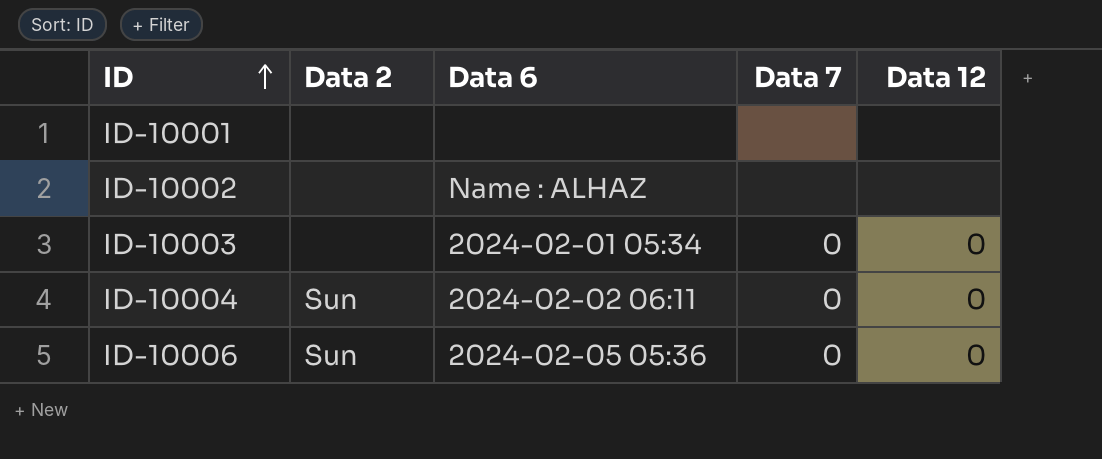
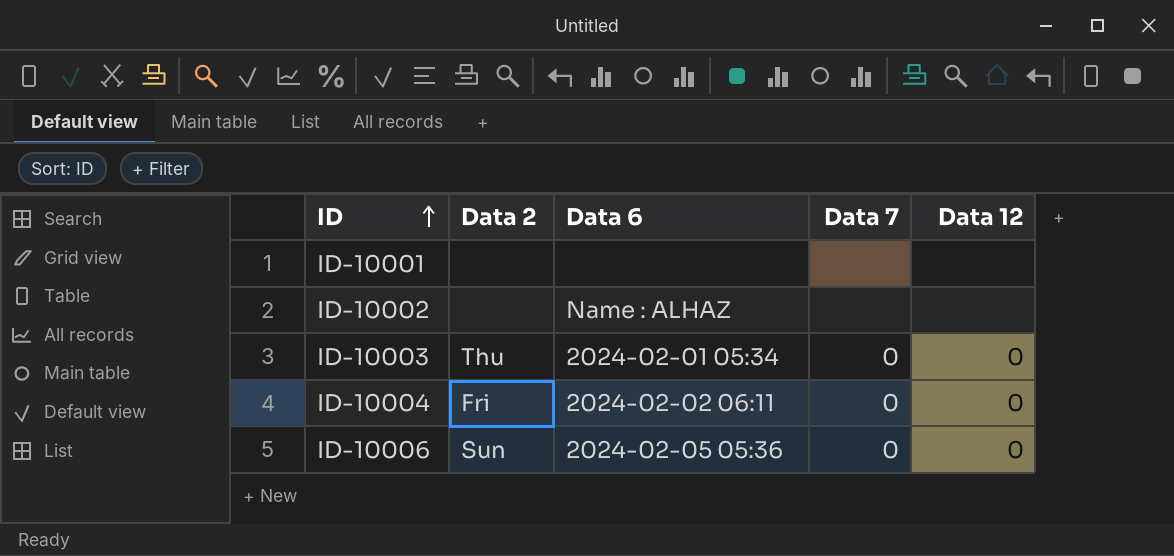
ID-10003 | Data 2: none -> Thu
ID-10004 | Data 2: Sun -> Fri

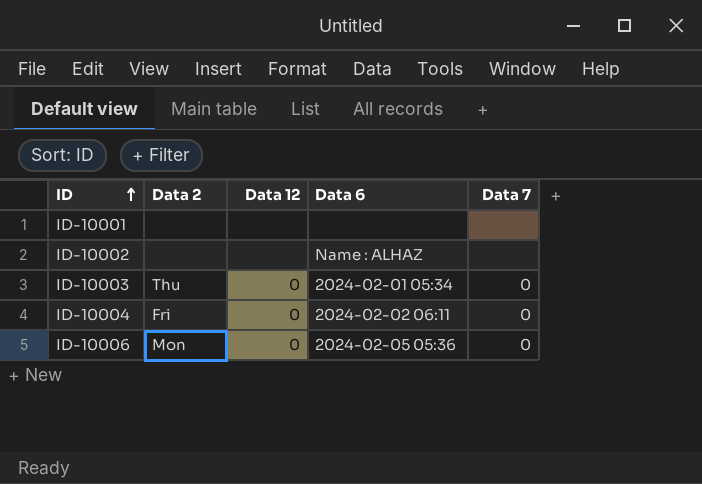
column Data 12 | position: 5 -> 3
ID-10006 | Data 2: Sun -> Mon

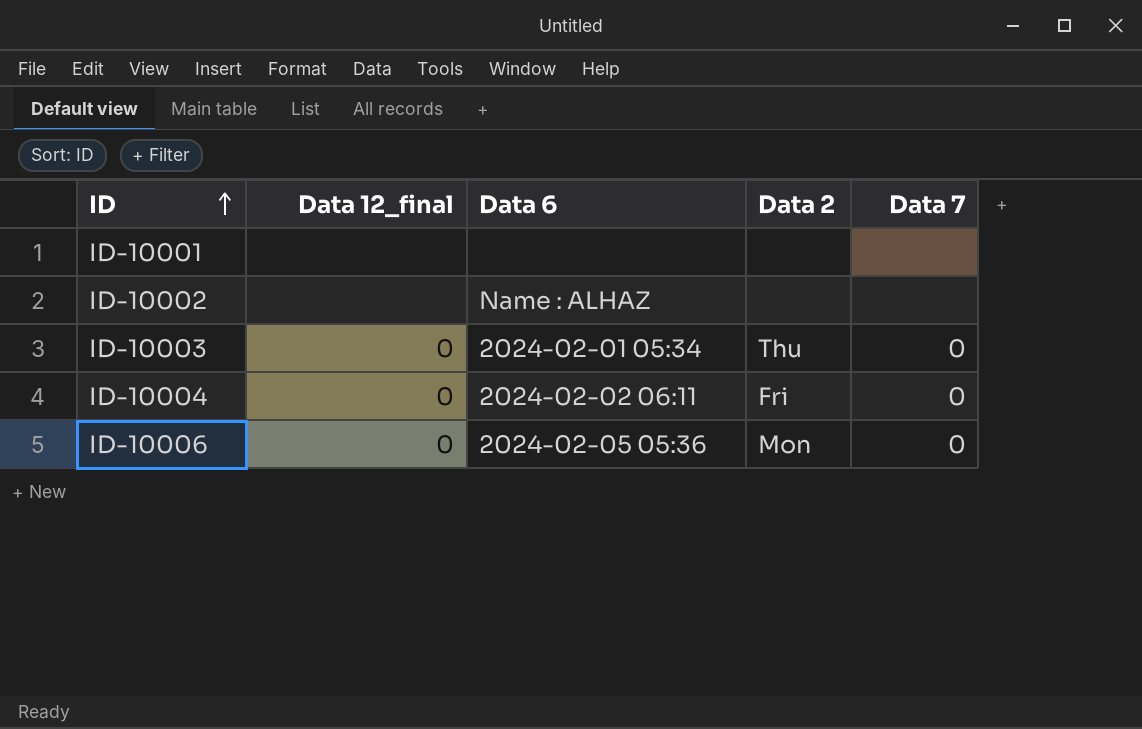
column name: Data 12 -> Data 12_final
column Data 2 | position: 2 -> 4

